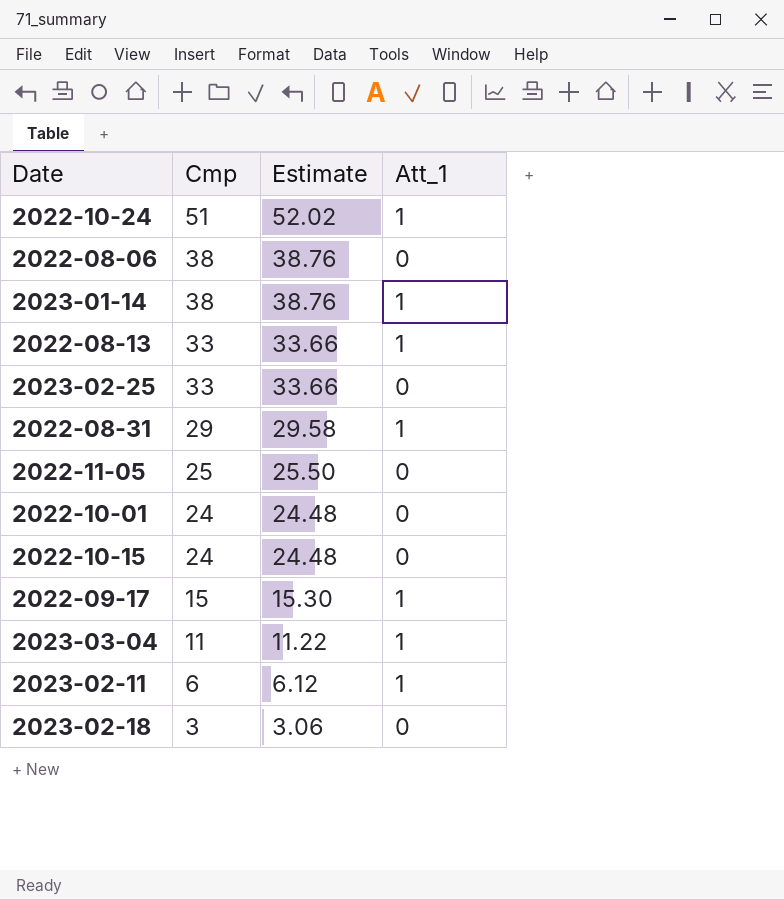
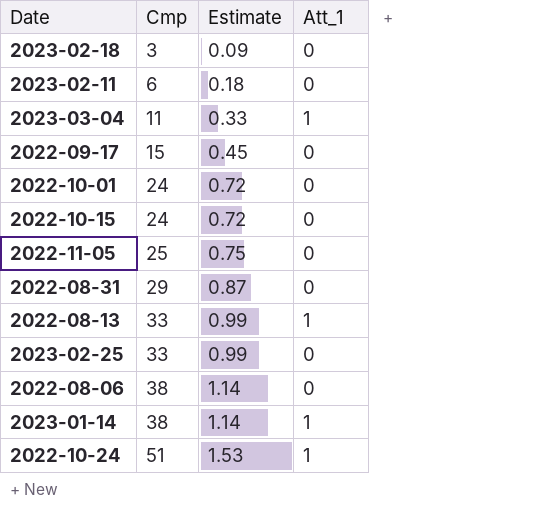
row order: Cmp descending -> Cmp ascending
column Estimate | formula: [Cmp] * 1.02 -> [Cmp] * 0.03
2023-02-11 | Att_1: 1 -> 0
2022-09-17 | Att_1: 1 -> 0
2022-08-31 | Att_1: 1 -> 0

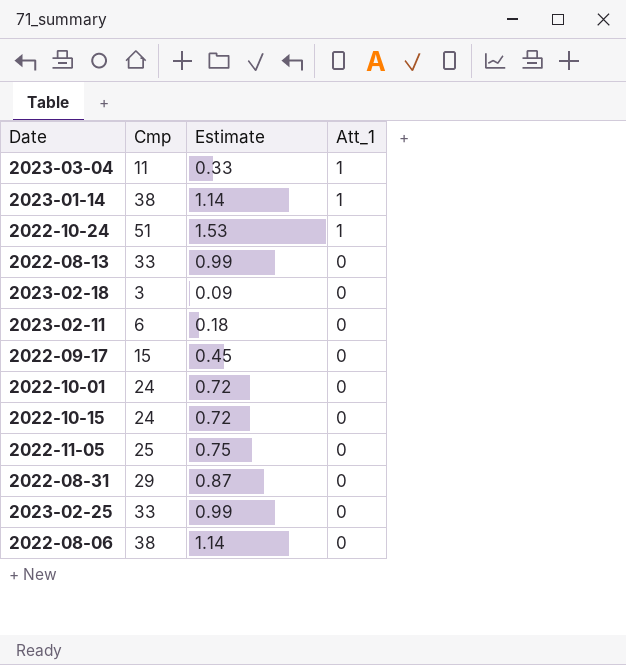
row order: Cmp ascending -> Att_1 descending
2022-08-13 | Att_1: 1 -> 0

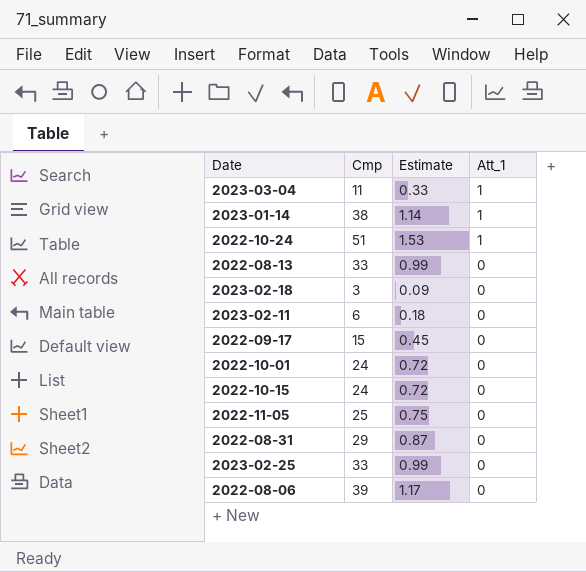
2022-08-06 | Cmp: 38 -> 39
2022-08-06 | Estimate: 1.14 -> 1.17

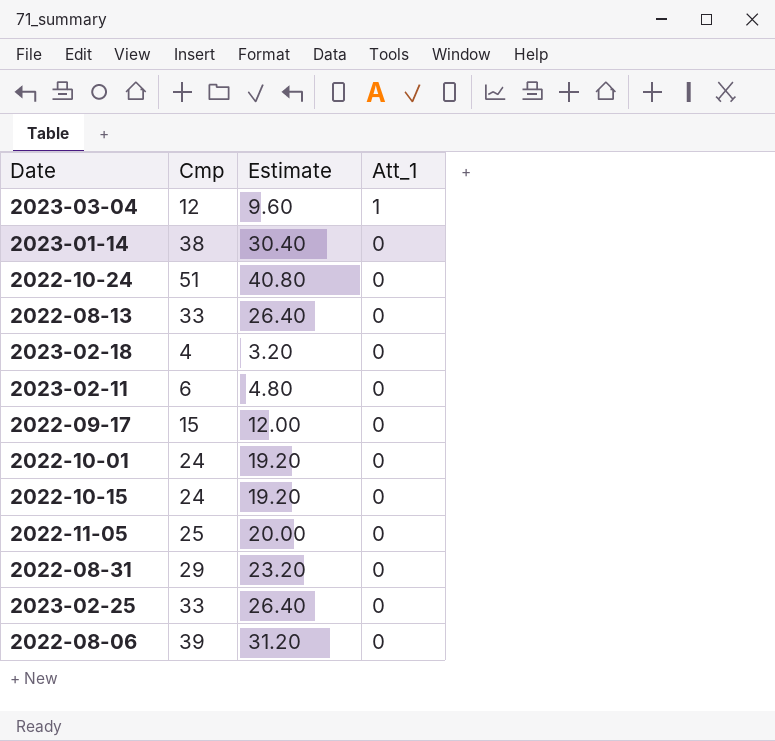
column Estimate | formula: [Cmp] * 0.03 -> [Cmp] * 0.8
2023-03-04 | Cmp: 11 -> 12
2023-01-14 | Att_1: 1 -> 0
2022-10-24 | Att_1: 1 -> 0
2023-02-18 | Cmp: 3 -> 4

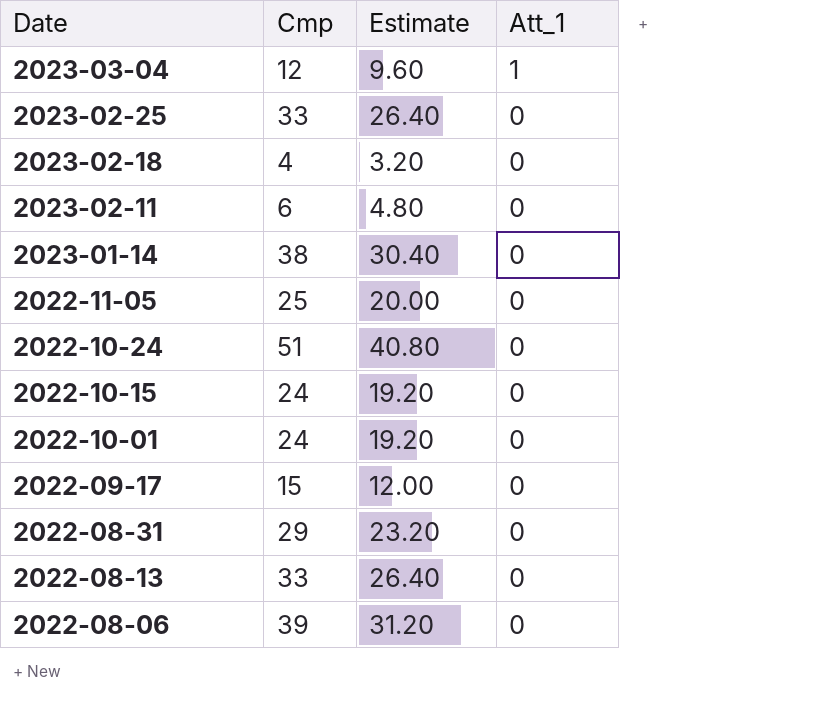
row order: Att_1 descending -> Date descending

